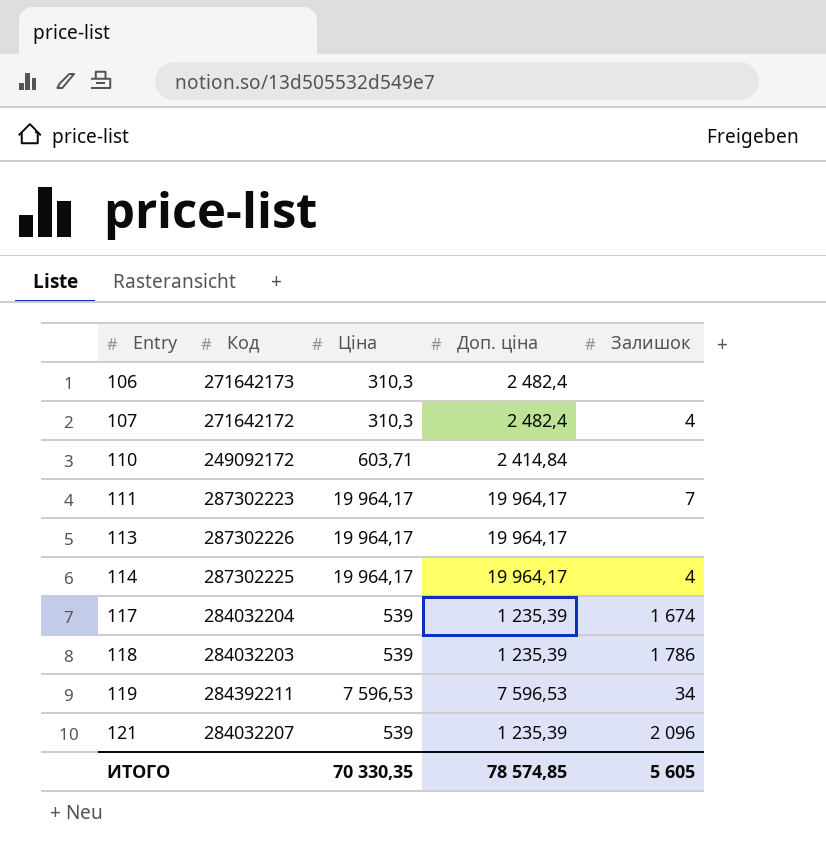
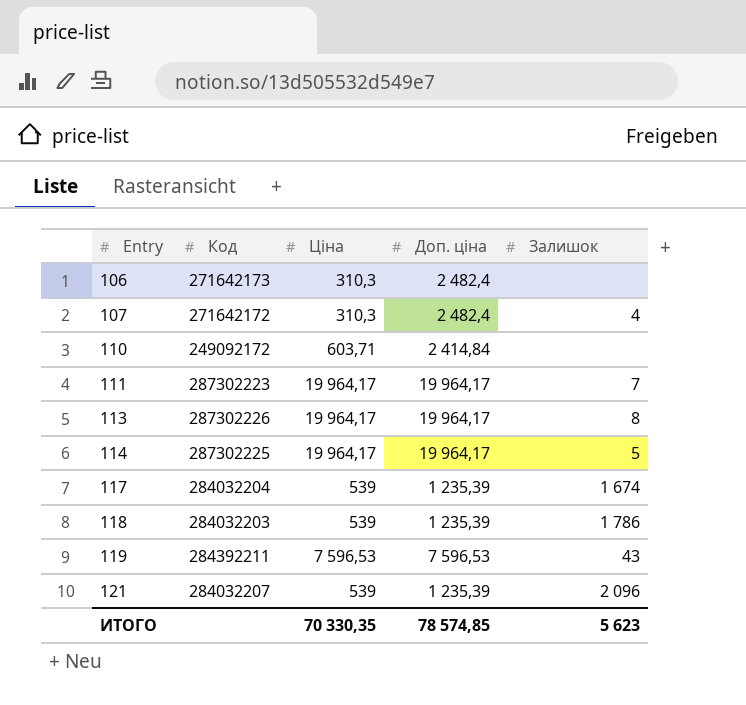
113 | Залишок: none -> 8
114 | Залишок: 4 -> 5
119 | Залишок: 34 -> 43
ИТОГО | Залишок: 5 605 -> 5 623

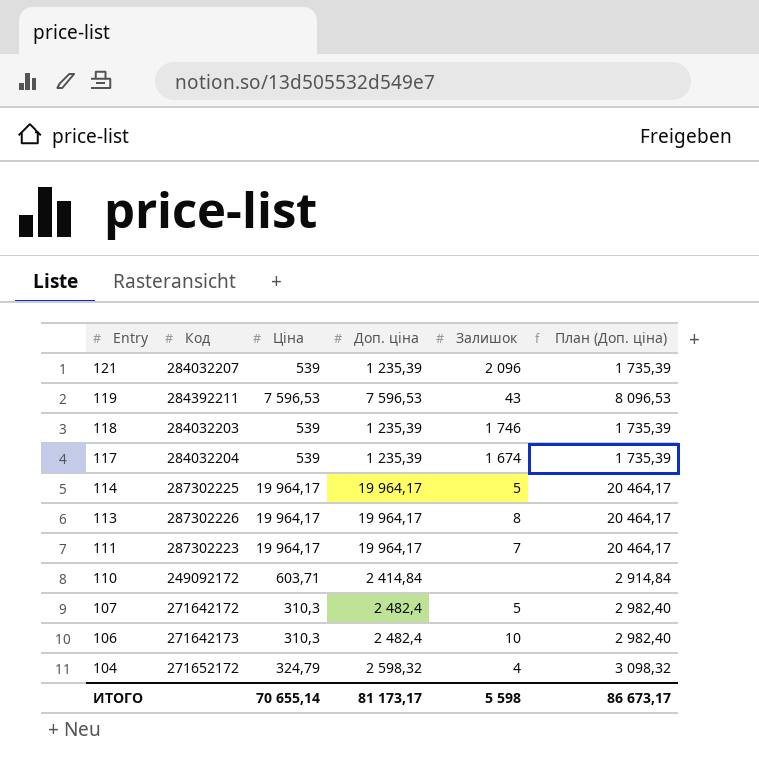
row order: Entry ascending -> Entry descending
column План (Доп. ціна) | formula: none -> [Доп. ціна] + 500
118 | Залишок: 1 786 -> 1 746
107 | Залишок: 4 -> 5
106 | Залишок: none -> 10
row 104: none -> 271652172 | 324,79 | 2 598,32 | 4 | 3 098,32
ИТОГО | Ціна: 70 330,35 -> 70 655,14
ИТОГО | Доп. ціна: 78 574,85 -> 81 173,17
ИТОГО | Залишок: 5 623 -> 5 598

